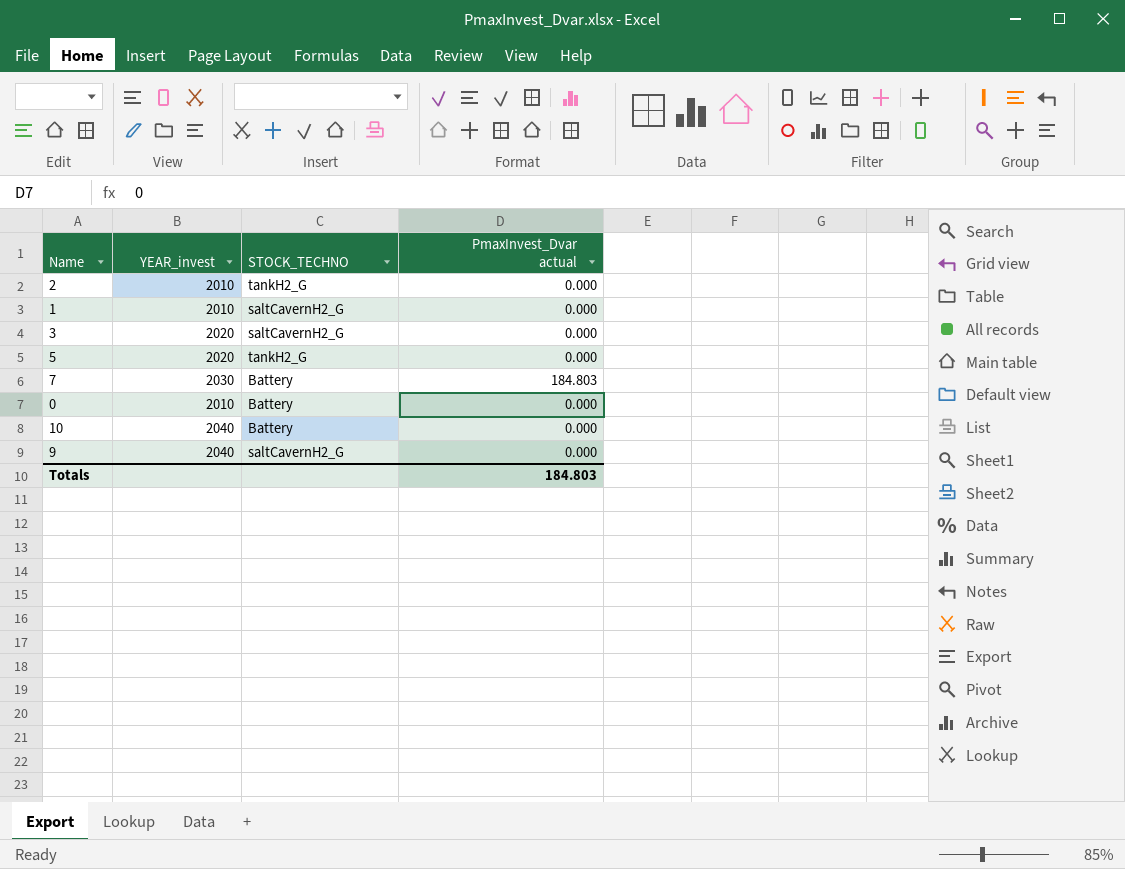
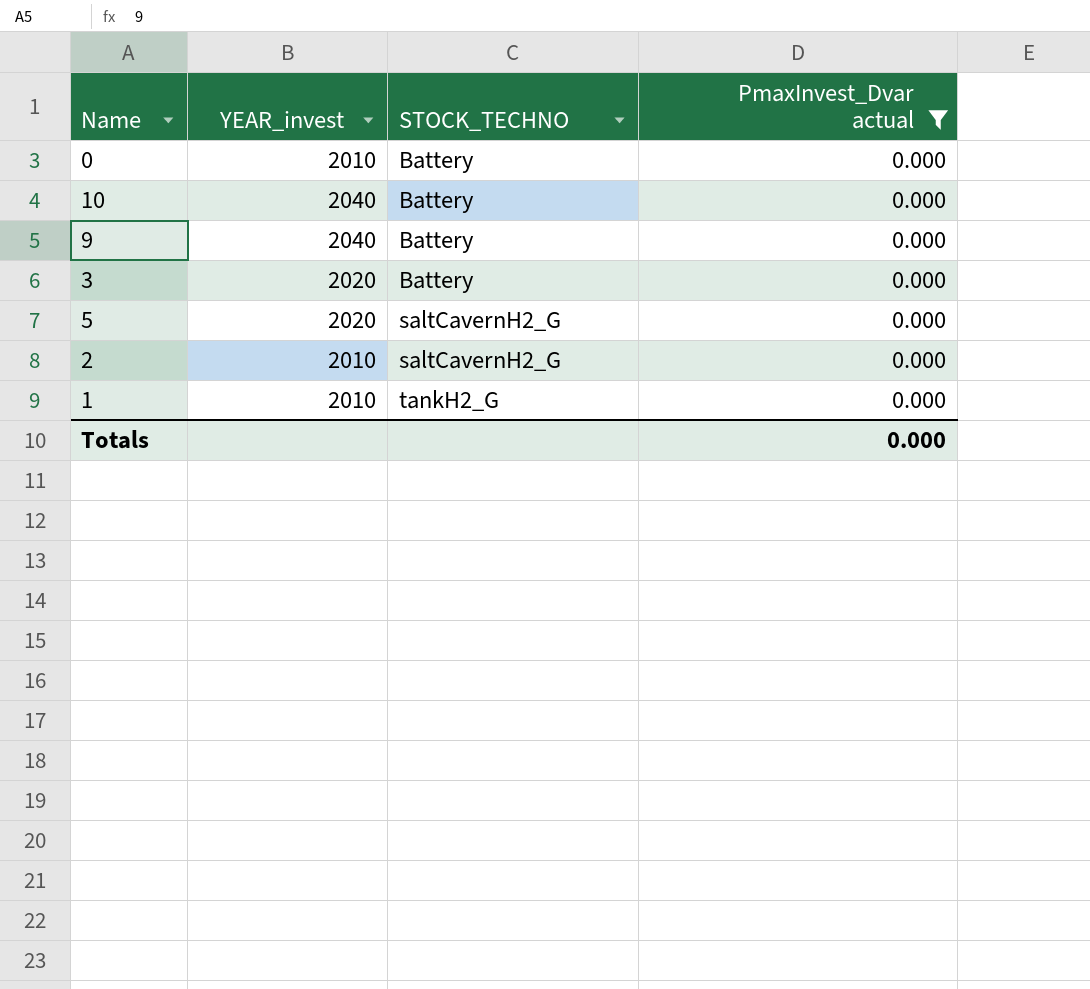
filter: none -> PmaxInvest_Dvar actual = 0.000
row order: none -> STOCK_TECHNO ascending
9 | STOCK_TECHNO: saltCavernH2_G -> Battery
3 | STOCK_TECHNO: saltCavernH2_G -> Battery
5 | STOCK_TECHNO: tankH2_G -> saltCavernH2_G
2 | STOCK_TECHNO: tankH2_G -> saltCavernH2_G
1 | STOCK_TECHNO: saltCavernH2_G -> tankH2_G
Totals | PmaxInvest_Dvar actual: 184.803 -> 0.000

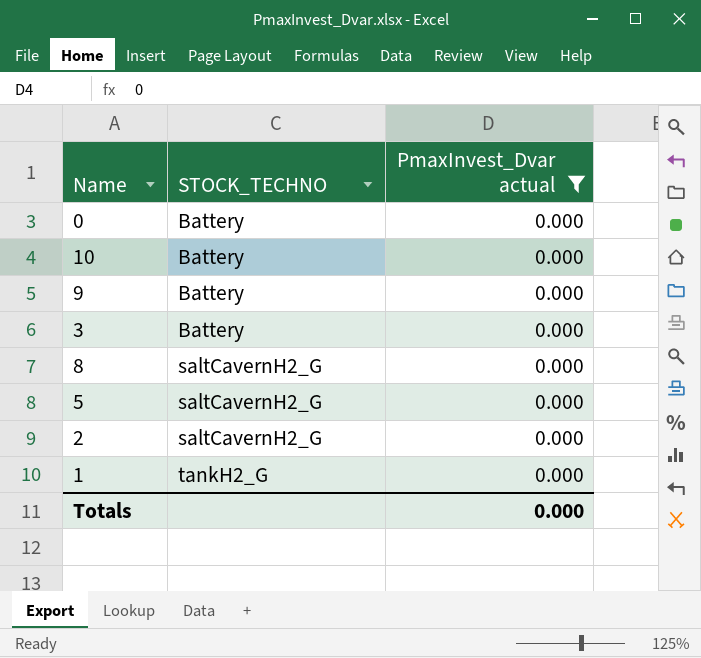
column YEAR_invest | position: 2 -> none
row 8: none -> saltCavernH2_G | 0.000

